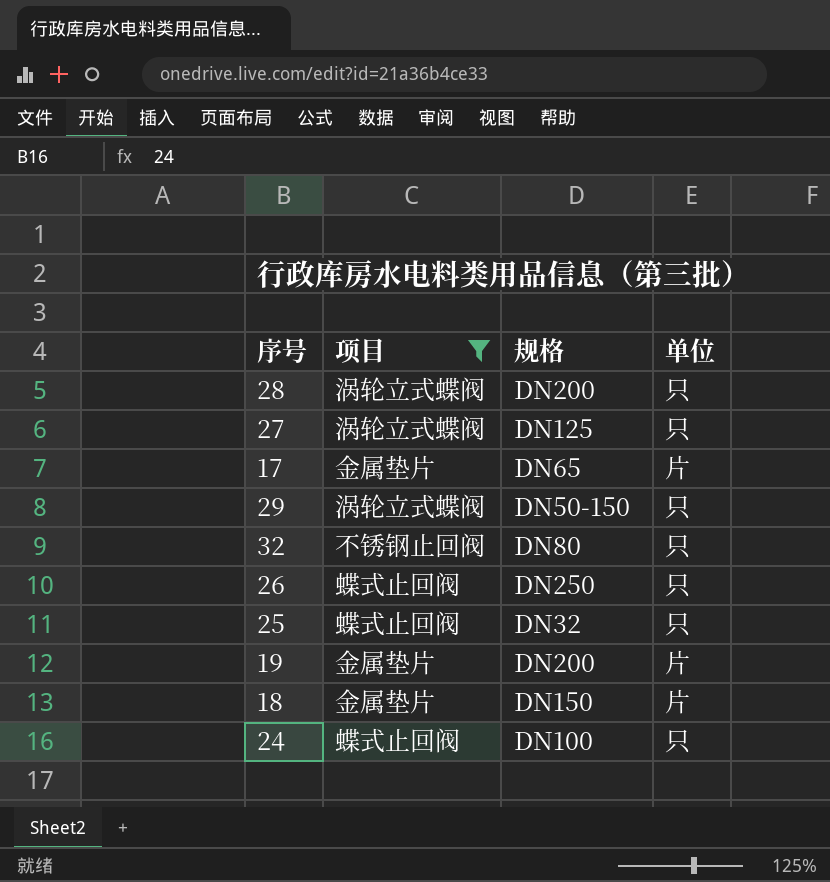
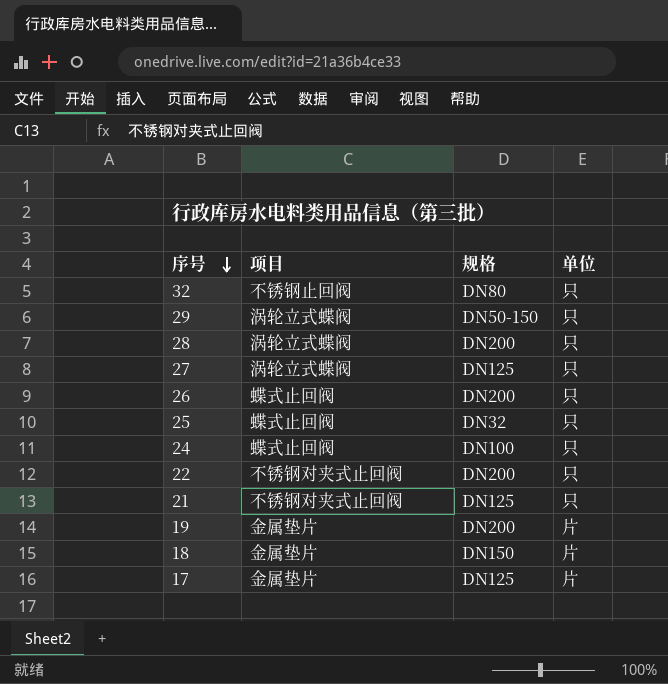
filter: 项目 != 不锈钢对夹式止回阀 -> none
row order: none -> 序号 descending
26 | 规格: DN250 -> DN200
17 | 规格: DN65 -> DN125

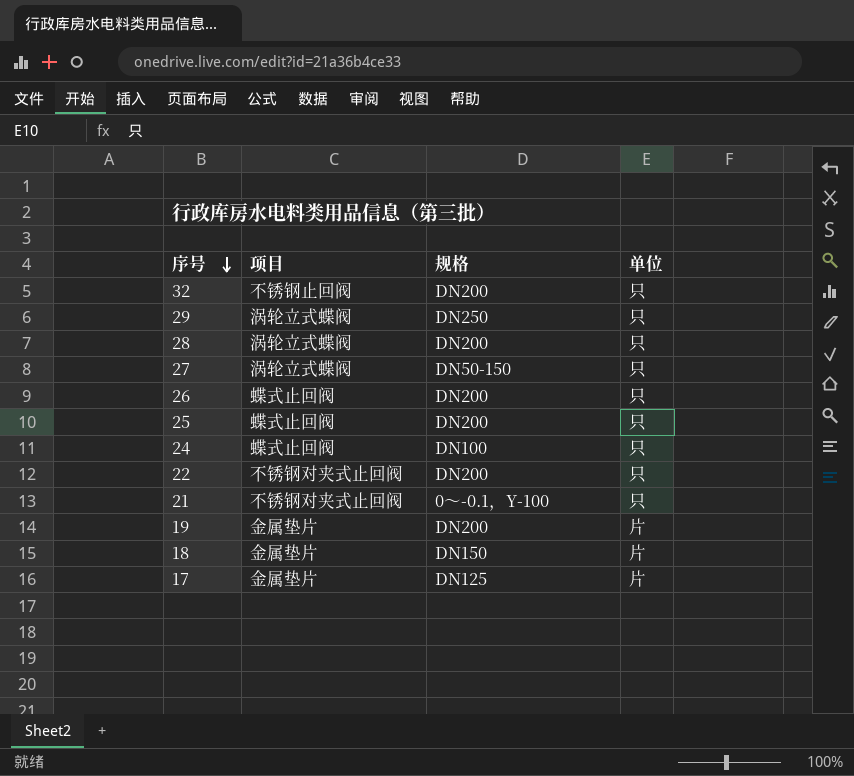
32 | 规格: DN80 -> DN200
29 | 规格: DN50-150 -> DN250
27 | 规格: DN125 -> DN50-150
25 | 规格: DN32 -> DN200
21 | 规格: DN125 -> 0～-0.1，Y-100

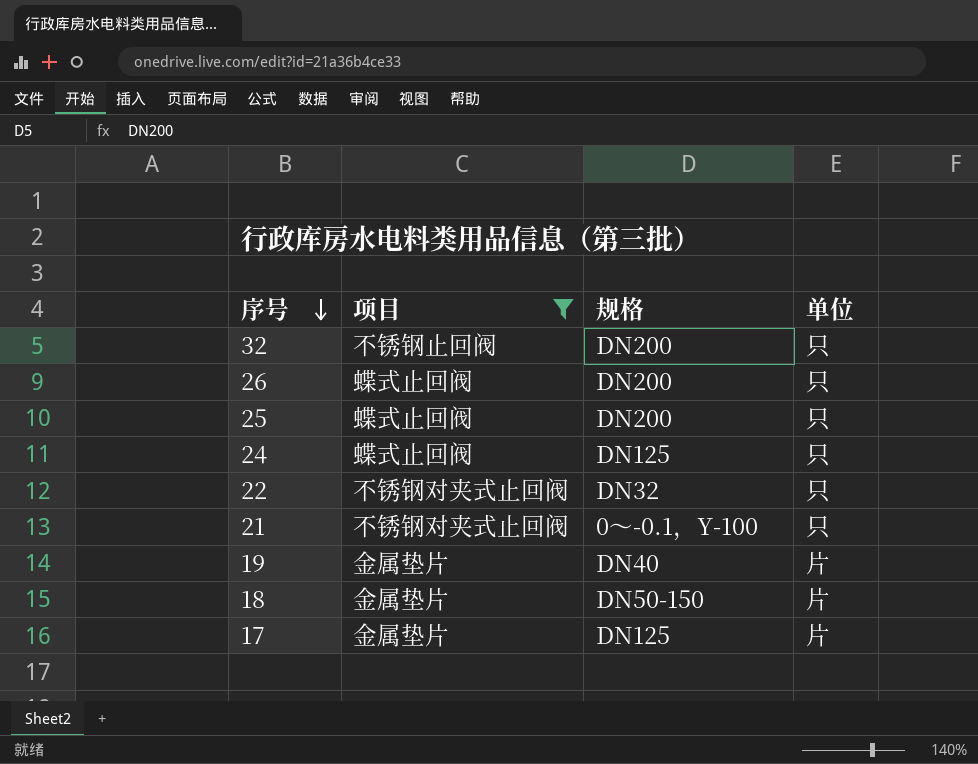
filter: none -> 项目 != 涡轮立式蝶阀
24 | 规格: DN100 -> DN125
22 | 规格: DN200 -> DN32
19 | 规格: DN200 -> DN40
18 | 规格: DN150 -> DN50-150

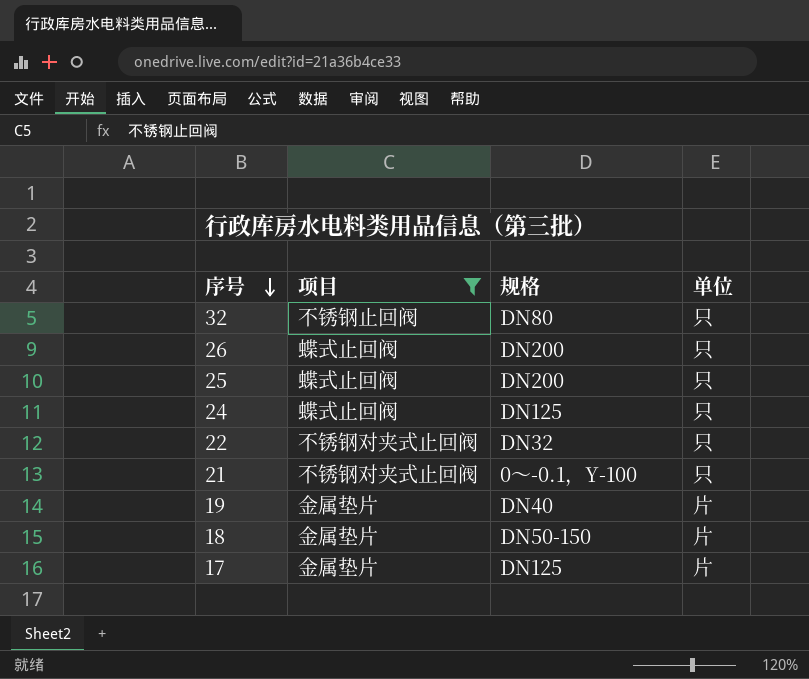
32 | 规格: DN200 -> DN80

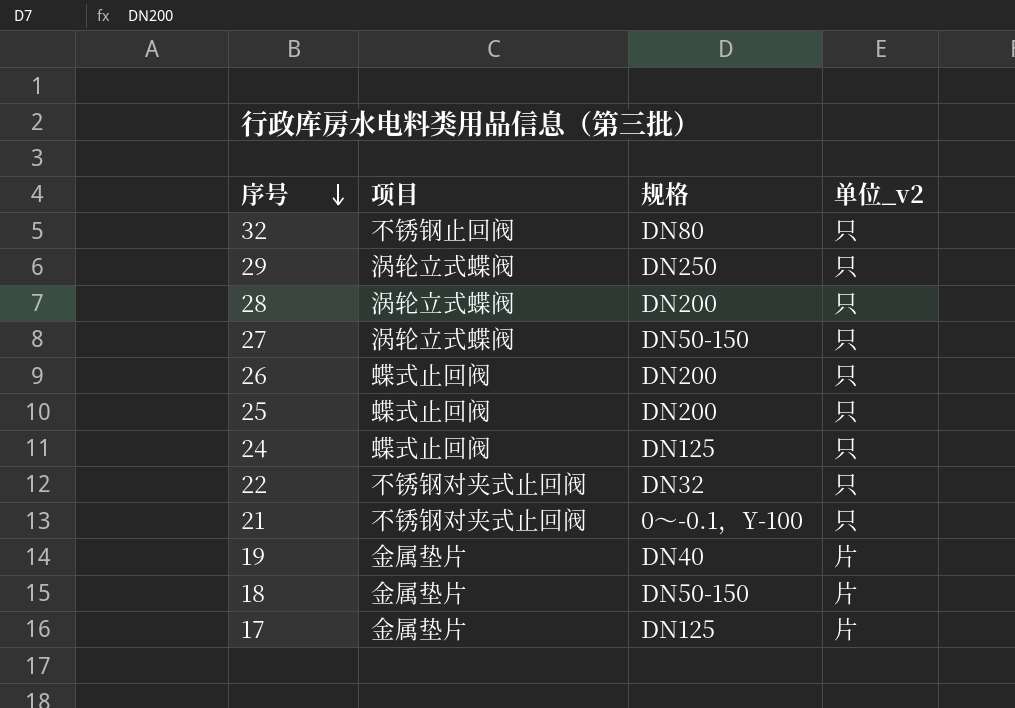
filter: 项目 != 涡轮立式蝶阀 -> none
column name: 单位 -> 单位_v2

